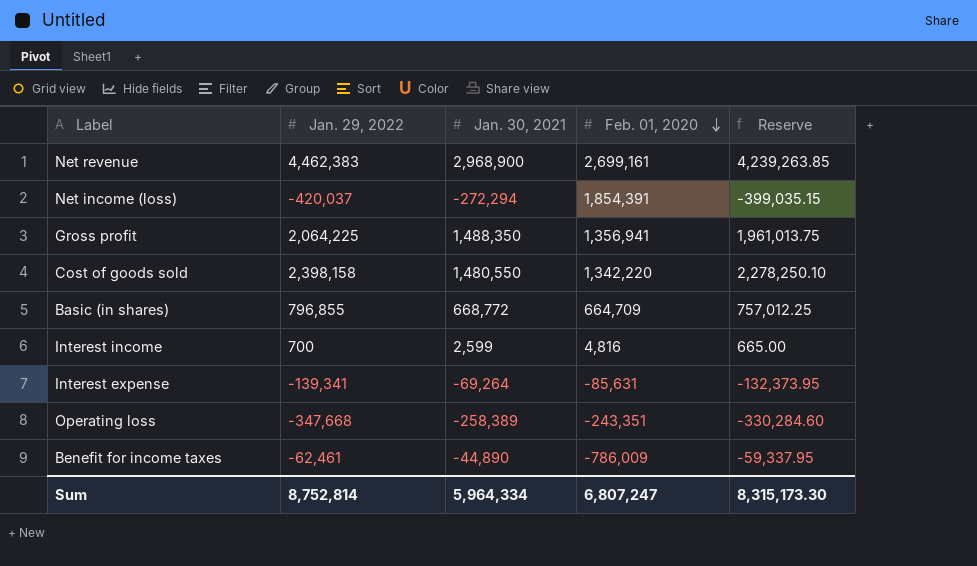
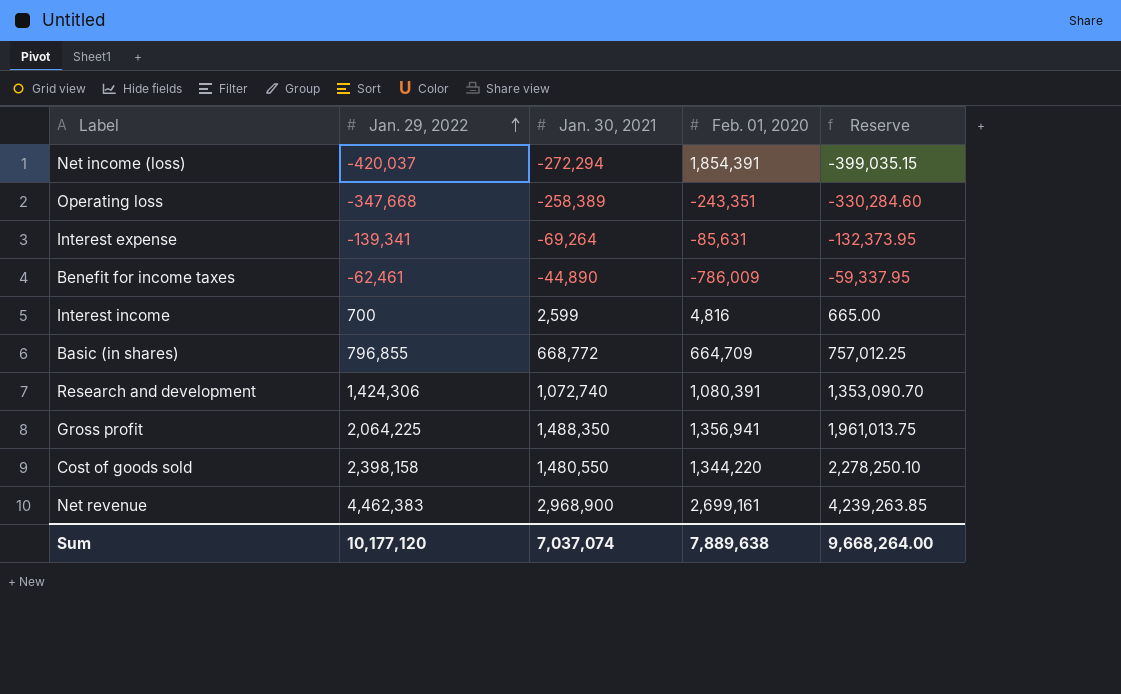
row order: Feb. 01, 2020 descending -> Jan. 29, 2022 ascending
row Research and development: none -> 1,424,306 | 1,072,740 | 1,080,391 | 1,353,090.70
Cost of goods sold | Feb. 01, 2020: 1,342,220 -> 1,344,220
Sum | Jan. 29, 2022: 8,752,814 -> 10,177,120
Sum | Jan. 30, 2021: 5,964,334 -> 7,037,074
Sum | Feb. 01, 2020: 6,807,247 -> 7,889,638
Sum | Reserve: 8,315,173.30 -> 9,668,264.00

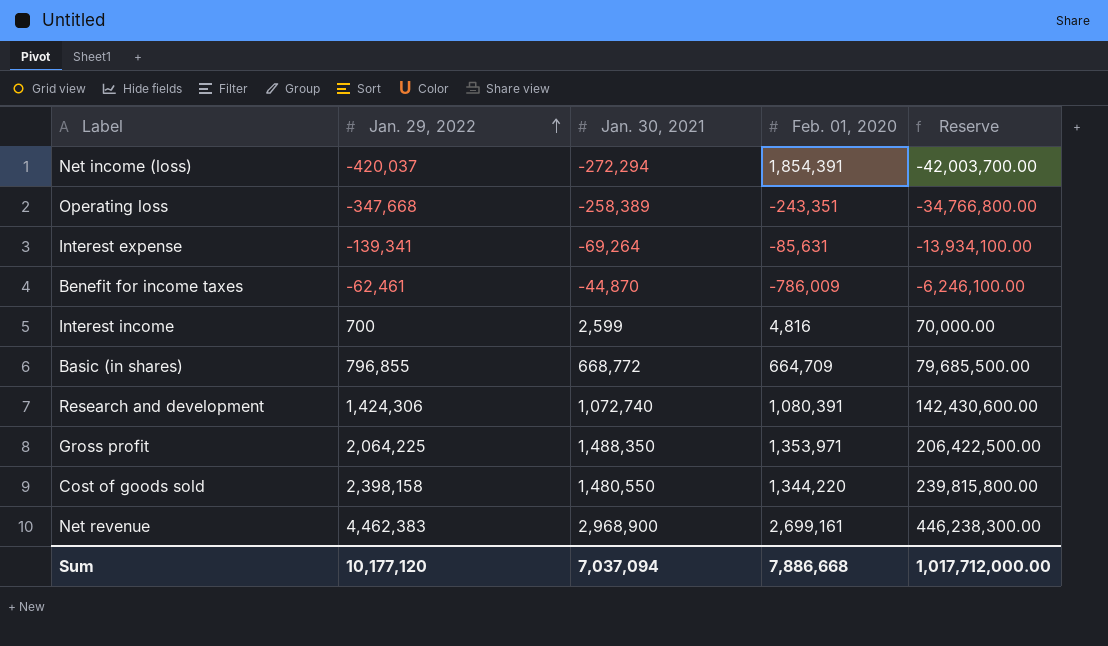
column Reserve | formula: [Jan. 29, 2022] * 0.95 -> [Jan. 29, 2022] * 100
Benefit for income taxes | Jan. 30, 2021: -44,890 -> -44,870
Gross profit | Feb. 01, 2020: 1,356,941 -> 1,353,971
Sum | Jan. 30, 2021: 7,037,074 -> 7,037,094
Sum | Feb. 01, 2020: 7,889,638 -> 7,886,668
Sum | Reserve: 9,668,264.00 -> 1,017,712,000.00

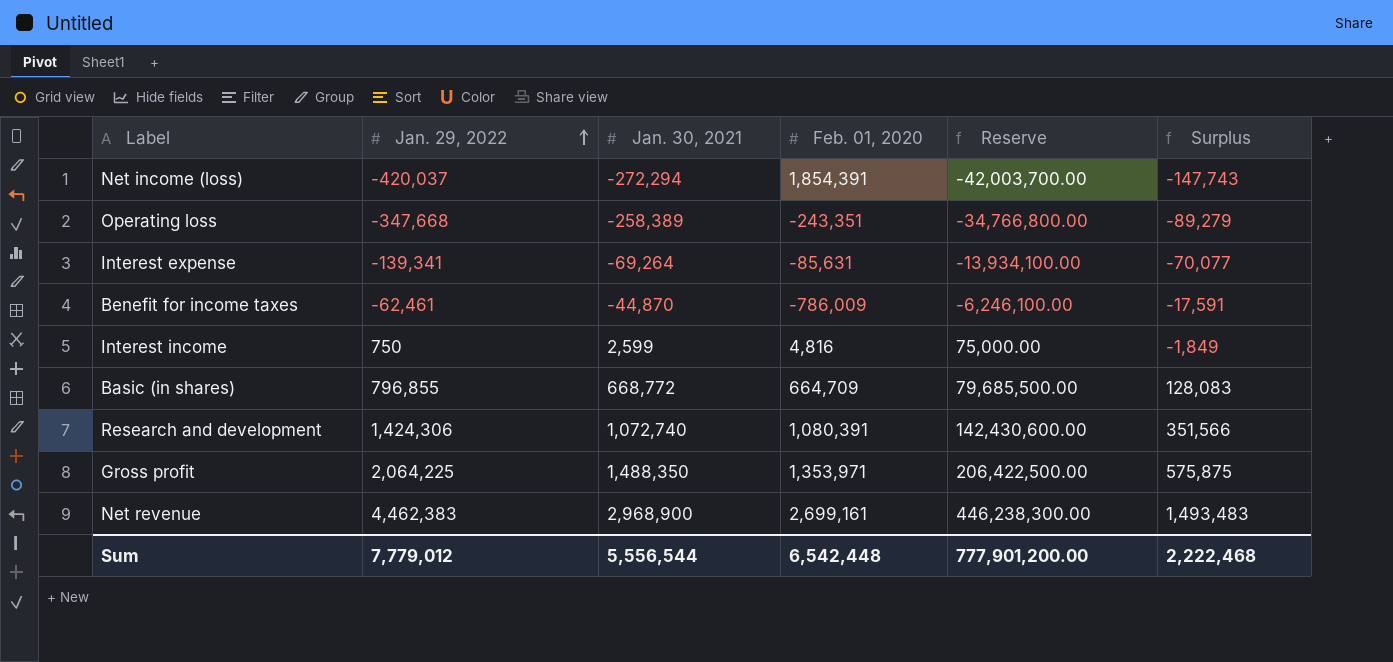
column Surplus | formula: none -> [Jan. 29, 2022] - [Jan. 30, 2021]
row Cost of goods sold: 2,398,158 | 1,480,550 | 1,344,220 | 239,815,800.00 -> none
Interest income | Jan. 29, 2022: 700 -> 750
Interest income | Reserve: 70,000.00 -> 75,000.00
Sum | Jan. 29, 2022: 10,177,120 -> 7,779,012
Sum | Jan. 30, 2021: 7,037,094 -> 5,556,544
Sum | Feb. 01, 2020: 7,886,668 -> 6,542,448
Sum | Reserve: 1,017,712,000.00 -> 777,901,200.00

